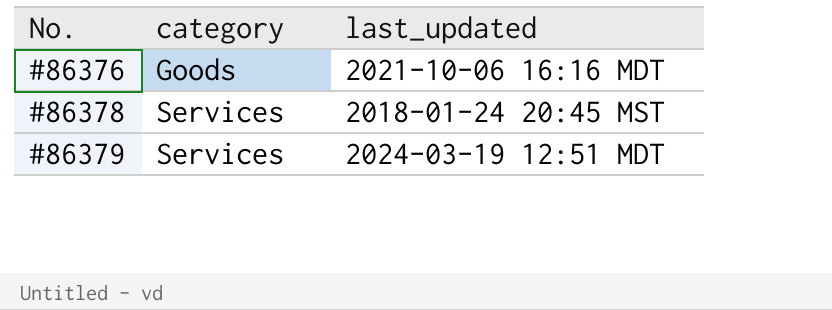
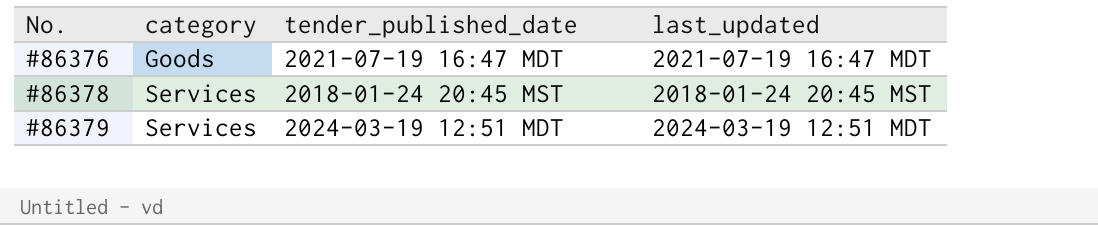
column tender_published_date | position: none -> 3
#86376 | last_updated: 2021-10-06 16:16 MDT -> 2021-07-19 16:47 MDT

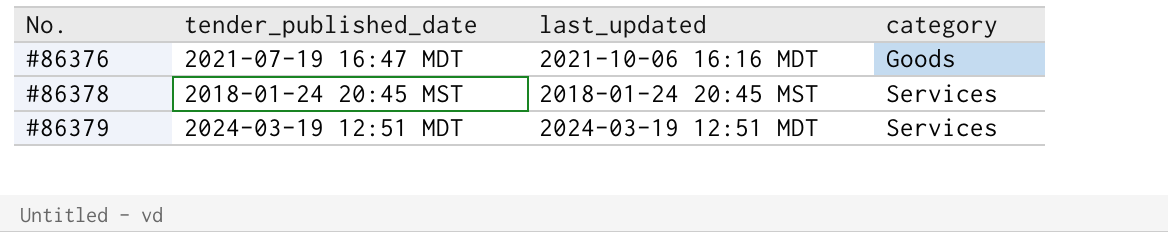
column category | position: 2 -> 4
#86376 | last_updated: 2021-07-19 16:47 MDT -> 2021-10-06 16:16 MDT

